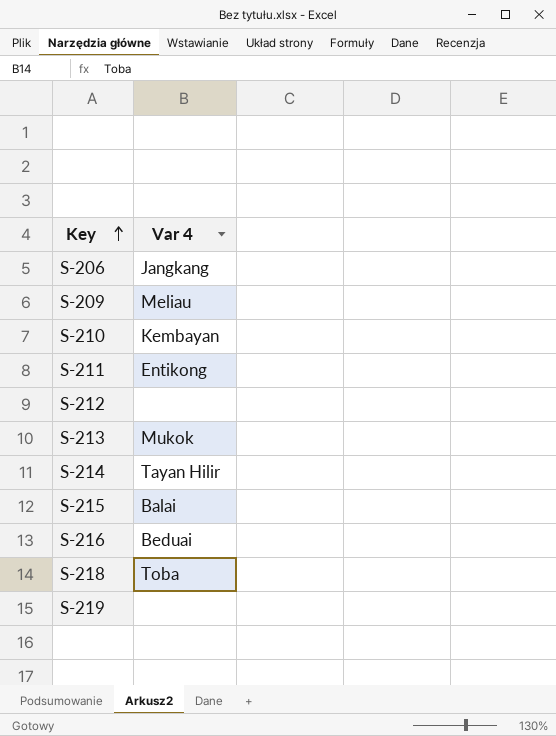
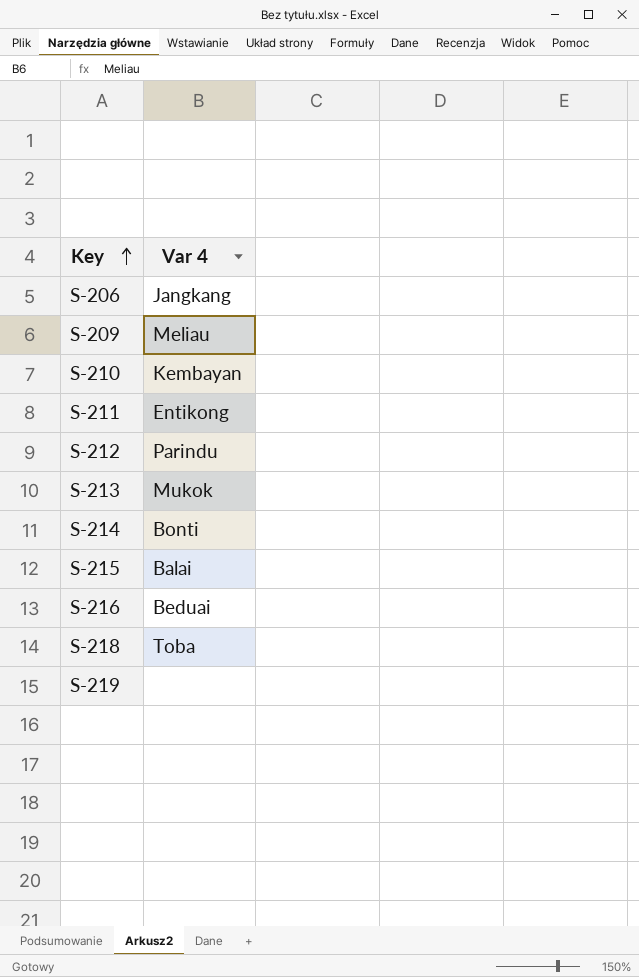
S-212 | Var 4: none -> Parindu
S-214 | Var 4: Tayan Hilir -> Bonti

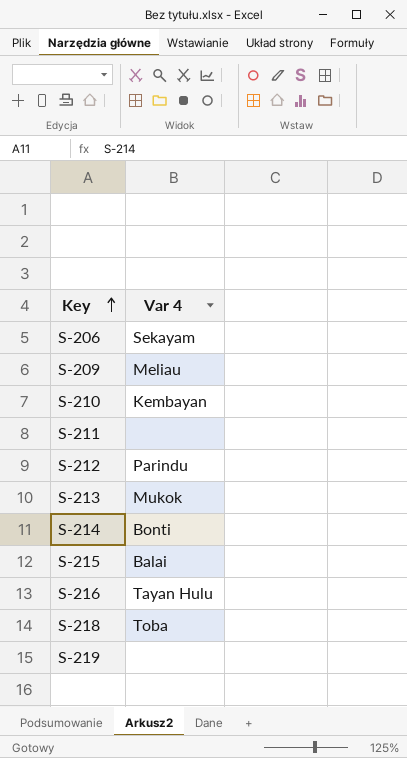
S-206 | Var 4: Jangkang -> Sekayam
S-211 | Var 4: Entikong -> none
S-216 | Var 4: Beduai -> Tayan Hulu

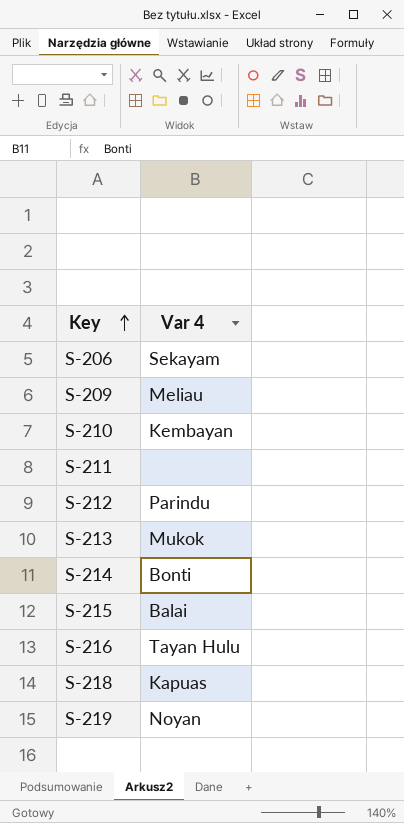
S-218 | Var 4: Toba -> Kapuas
S-219 | Var 4: none -> Noyan

